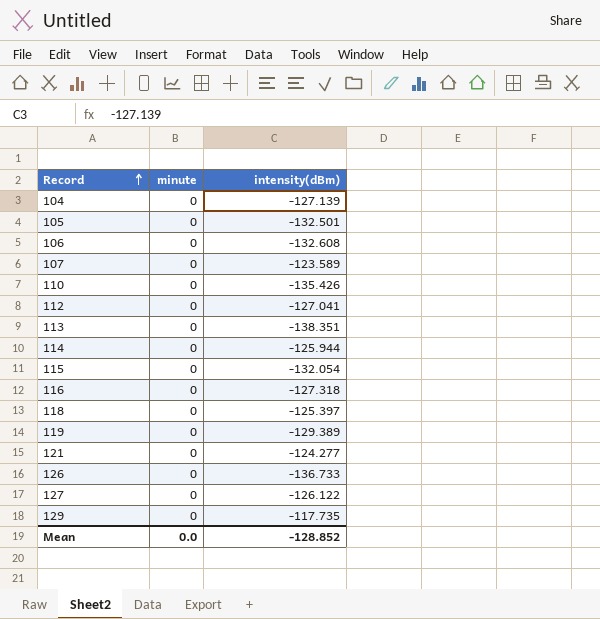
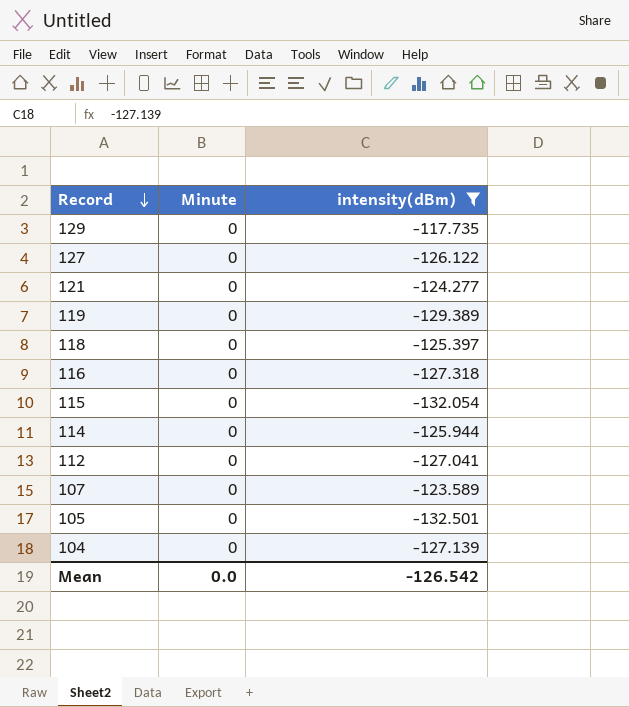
filter: none -> intensity(dBm) >= -132.501
row order: Record ascending -> Record descending
column name: minute -> Minute
Mean | intensity(dBm): -128.852 -> -126.542

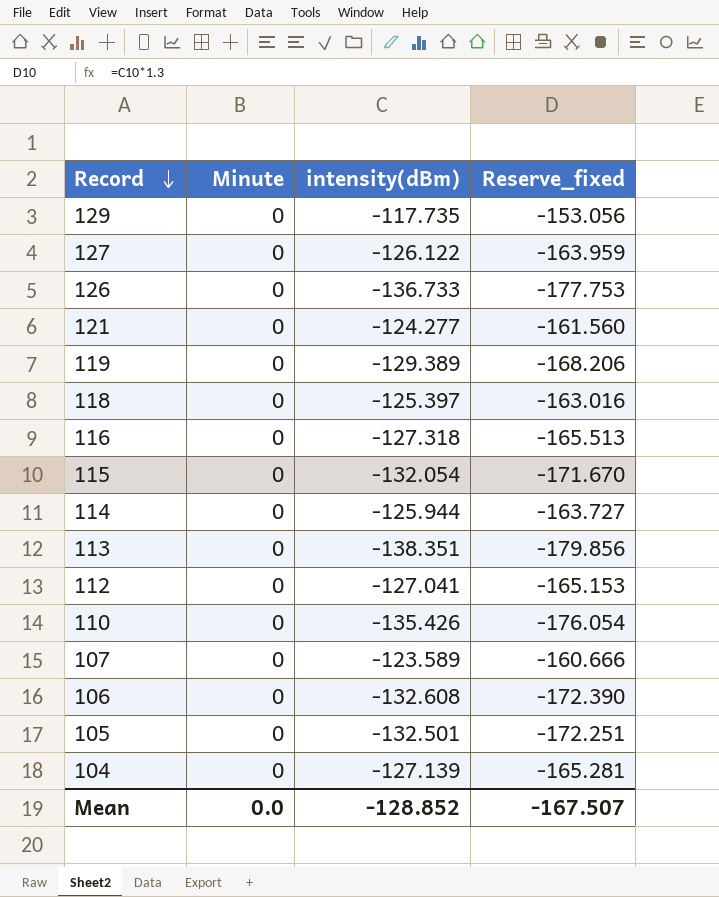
filter: intensity(dBm) >= -132.501 -> none
column Reserve_fixed | formula: none -> [intensity(dBm)] * 1.3
Mean | intensity(dBm): -126.542 -> -128.852

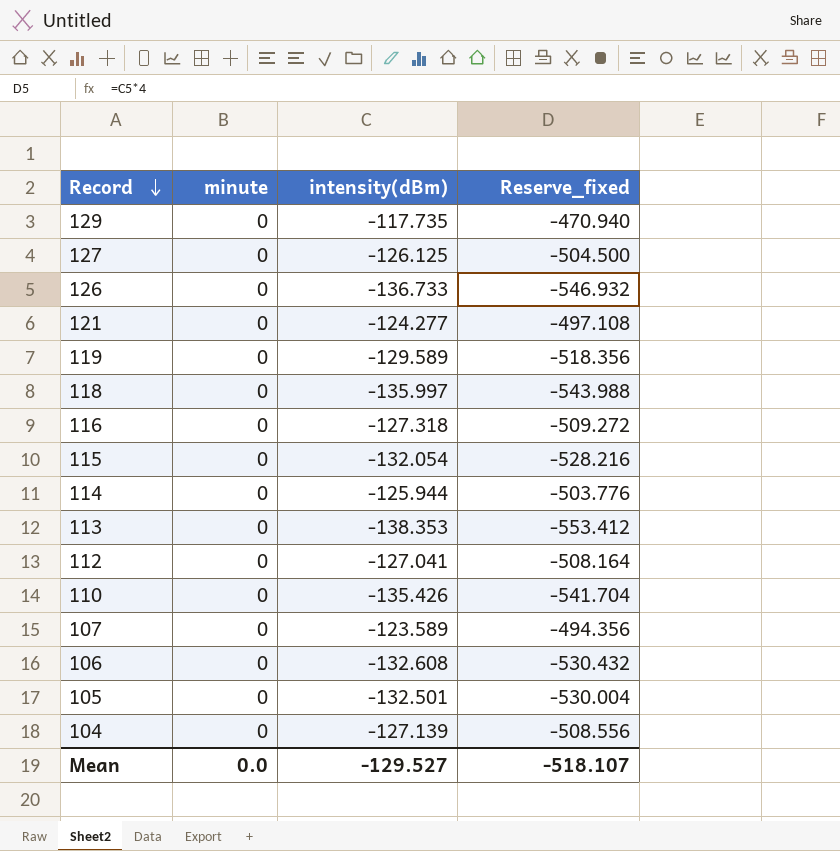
column name: Minute -> minute
column Reserve_fixed | formula: [intensity(dBm)] * 1.3 -> [intensity(dBm)] * 4
127 | intensity(dBm): -126.122 -> -126.125
119 | intensity(dBm): -129.389 -> -129.589
118 | intensity(dBm): -125.397 -> -135.997
113 | intensity(dBm): -138.351 -> -138.353
Mean | intensity(dBm): -128.852 -> -129.527
Mean | Reserve_fixed: -167.507 -> -518.107

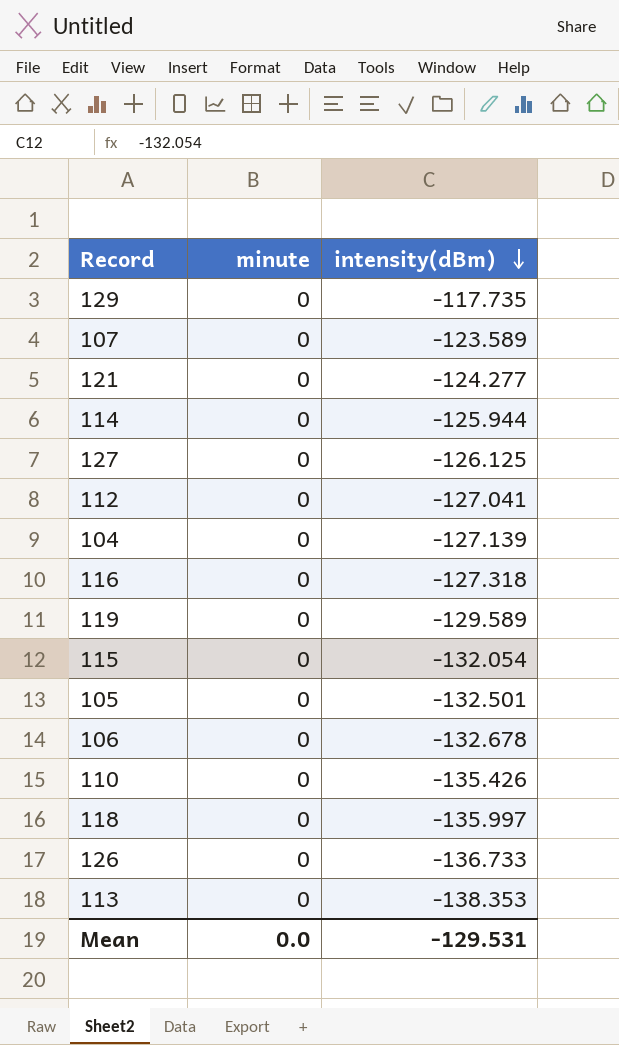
row order: Record descending -> intensity(dBm) descending
column Reserve_fixed | formula: [intensity(dBm)] * 4 -> none
106 | intensity(dBm): -132.608 -> -132.678
Mean | intensity(dBm): -129.527 -> -129.531

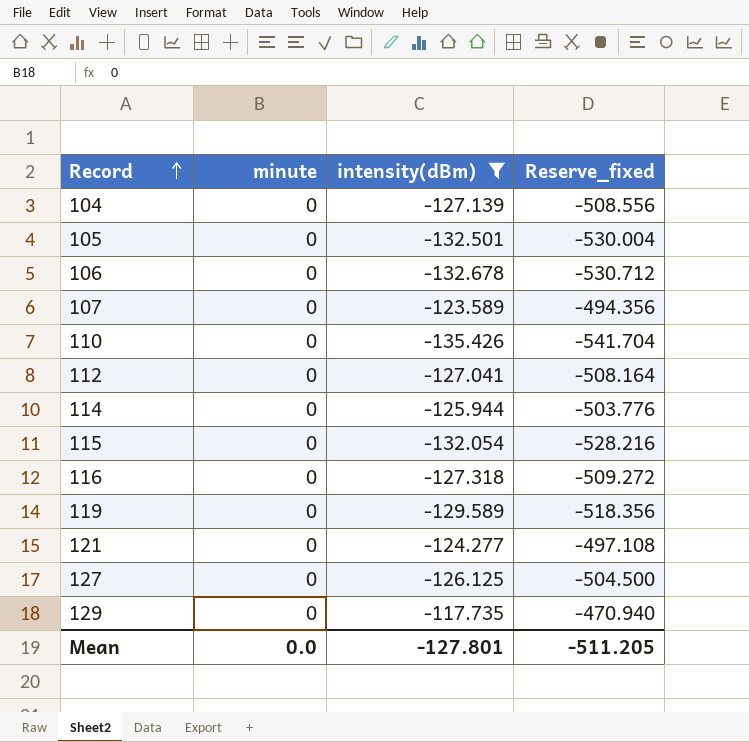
filter: none -> intensity(dBm) >= -135.426
row order: intensity(dBm) descending -> Record ascending
column Reserve_fixed | formula: none -> [intensity(dBm)] * 4
Mean | intensity(dBm): -129.531 -> -127.801

